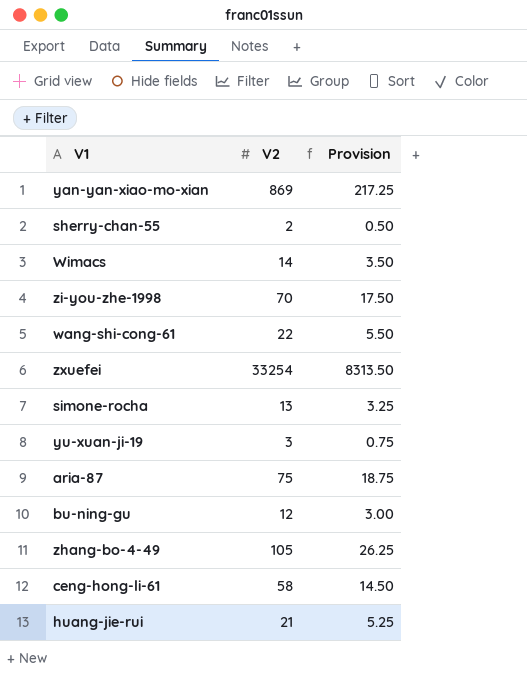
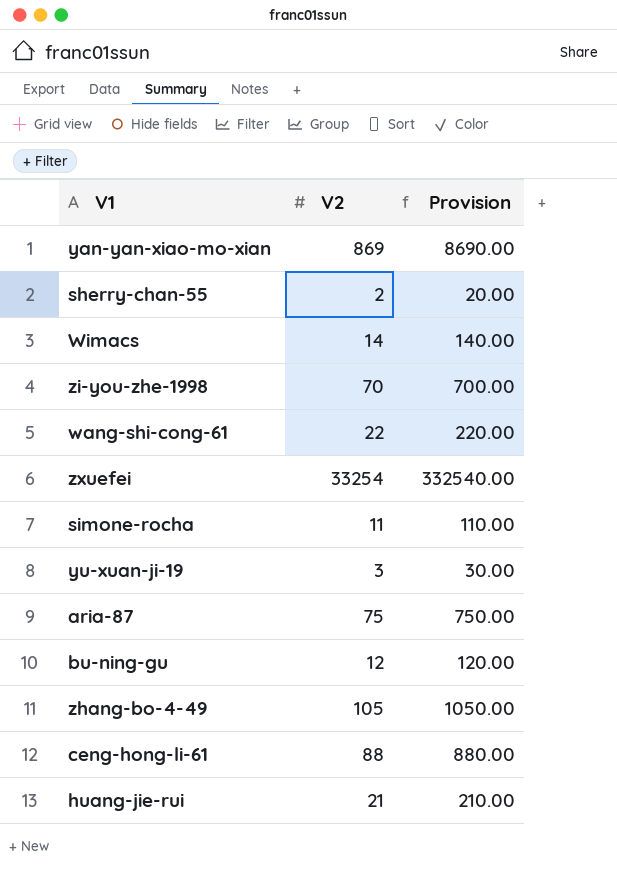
column Provision | formula: [V2] * 0.25 -> [V2] * 10
simone-rocha | V2: 13 -> 11
ceng-hong-li-61 | V2: 58 -> 88

